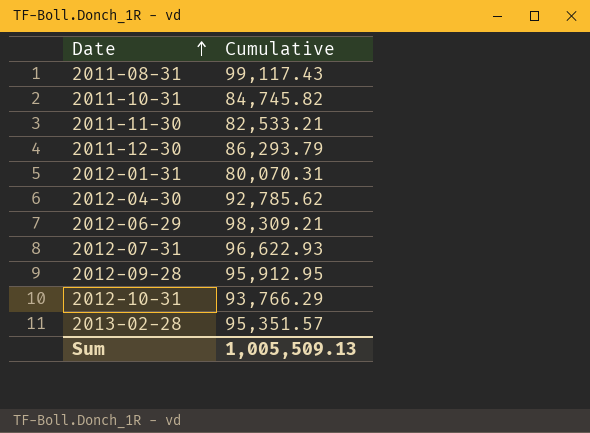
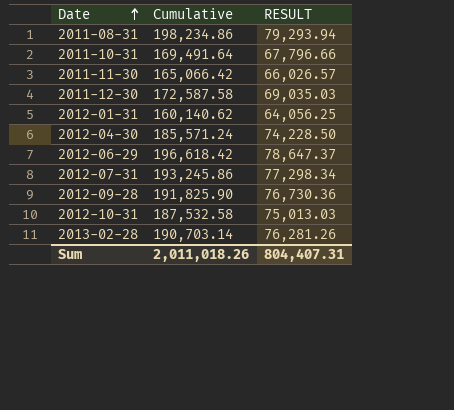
column RESULT | formula: none -> [Cumulative] * 0.4
2011-08-31 | Cumulative: 99,117.43 -> 198,234.86
2011-10-31 | Cumulative: 84,745.82 -> 169,491.64
2011-11-30 | Cumulative: 82,533.21 -> 165,066.42
2011-12-30 | Cumulative: 86,293.79 -> 172,587.58
2012-01-31 | Cumulative: 80,070.31 -> 160,140.62
2012-04-30 | Cumulative: 92,785.62 -> 185,571.24
2012-06-29 | Cumulative: 98,309.21 -> 196,618.42
2012-07-31 | Cumulative: 96,622.93 -> 193,245.86
2012-09-28 | Cumulative: 95,912.95 -> 191,825.90
2012-10-31 | Cumulative: 93,766.29 -> 187,532.58
2013-02-28 | Cumulative: 95,351.57 -> 190,703.14
Sum | Cumulative: 1,005,509.13 -> 2,011,018.26

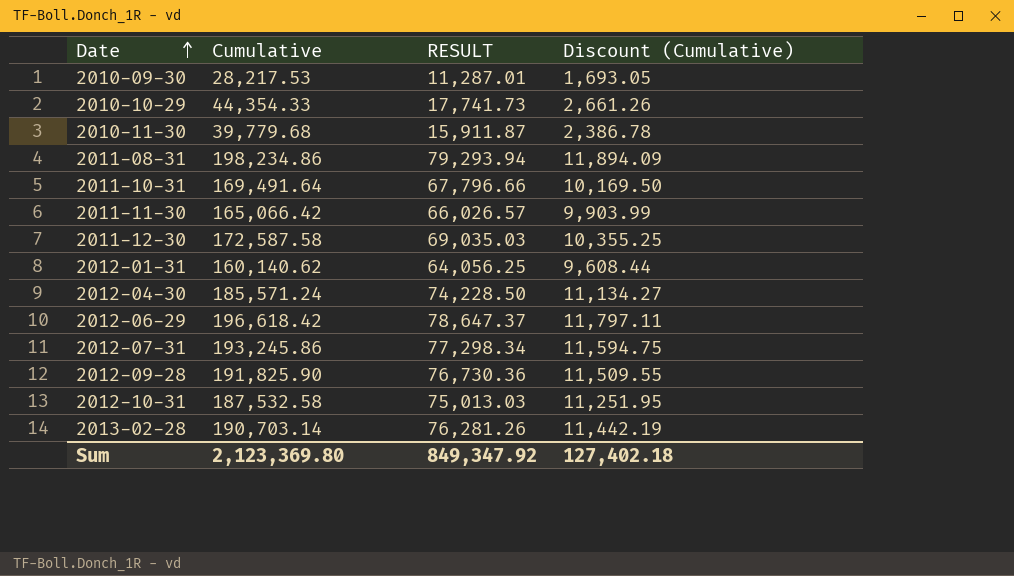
column Discount (Cumulative) | formula: none -> [Cumulative] * 0.06
row 2010-09-30: none -> 28,217.53 | 11,287.01 | 1,693.05
row 2010-10-29: none -> 44,354.33 | 17,741.73 | 2,661.26
row 2010-11-30: none -> 39,779.68 | 15,911.87 | 2,386.78
Sum | Cumulative: 2,011,018.26 -> 2,123,369.80
Sum | RESULT: 804,407.31 -> 849,347.92

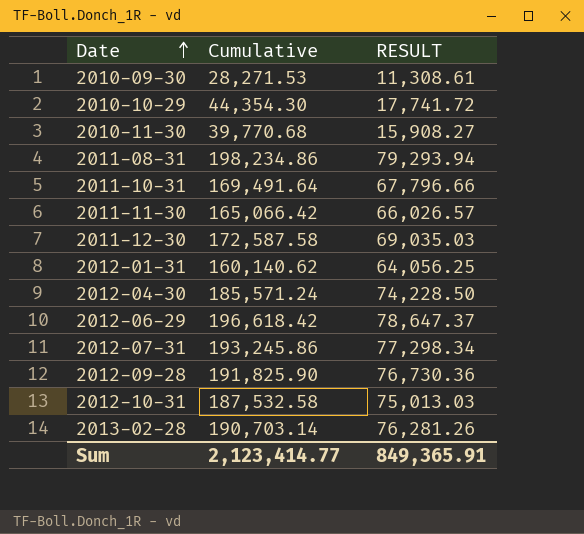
column Discount (Cumulative) | formula: [Cumulative] * 0.06 -> none
2010-09-30 | Cumulative: 28,217.53 -> 28,271.53
2010-09-30 | RESULT: 11,287.01 -> 11,308.61
2010-10-29 | Cumulative: 44,354.33 -> 44,354.30
2010-10-29 | RESULT: 17,741.73 -> 17,741.72
2010-11-30 | Cumulative: 39,779.68 -> 39,770.68
2010-11-30 | RESULT: 15,911.87 -> 15,908.27
Sum | Cumulative: 2,123,369.80 -> 2,123,414.77
Sum | RESULT: 849,347.92 -> 849,365.91

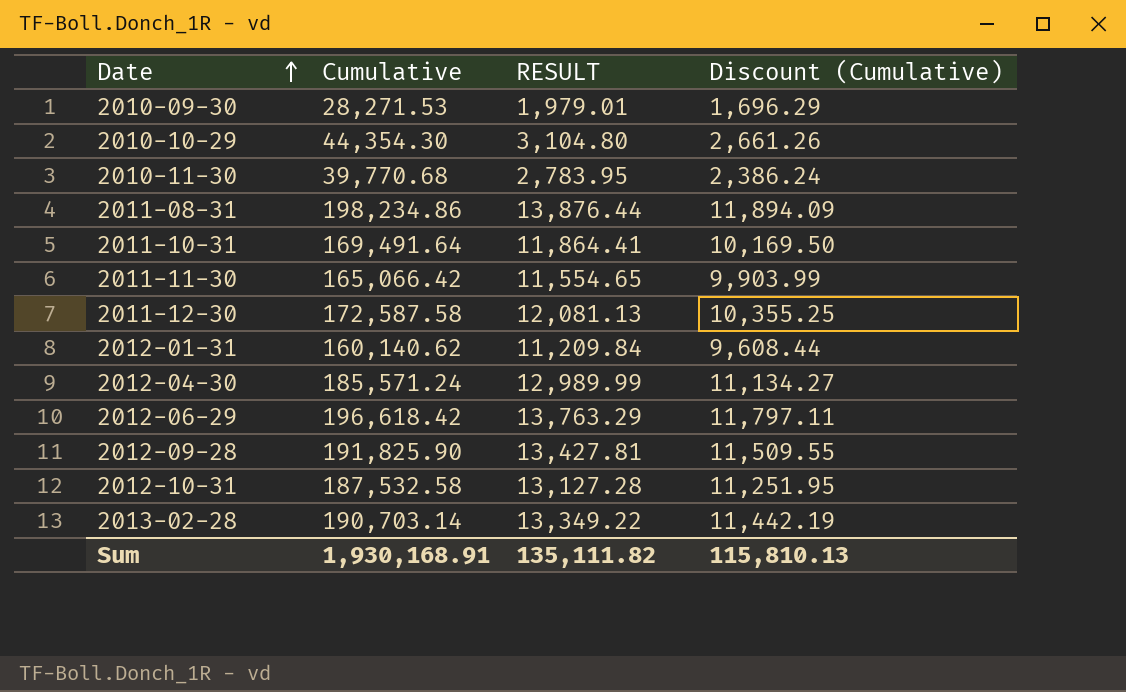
column RESULT | formula: [Cumulative] * 0.4 -> [Cumulative] * 0.07
column Discount (Cumulative) | formula: none -> [Cumulative] * 0.06
row 2012-07-31: 193,245.86 | 77,298.34 -> none
Sum | Cumulative: 2,123,414.77 -> 1,930,168.91
Sum | RESULT: 849,365.91 -> 135,111.82

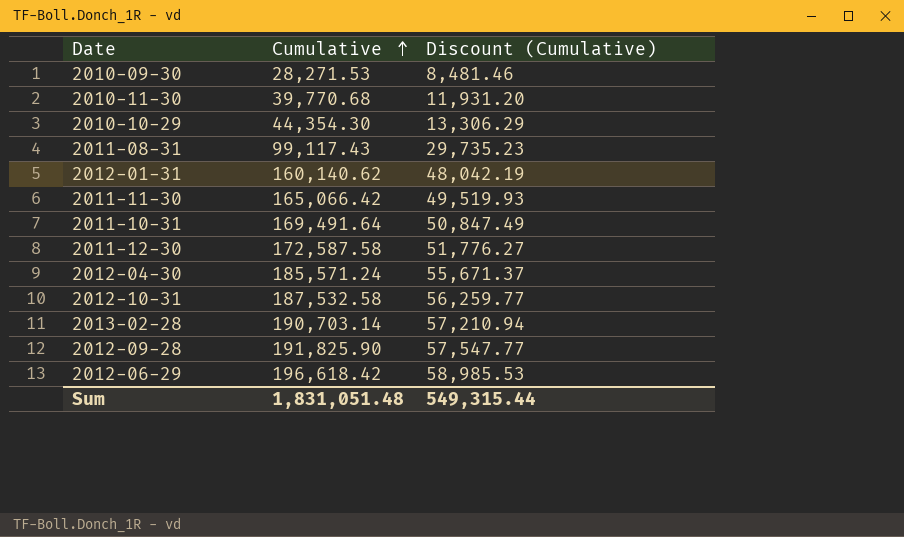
row order: Date ascending -> Cumulative ascending
column RESULT | formula: [Cumulative] * 0.07 -> none
column Discount (Cumulative) | formula: [Cumulative] * 0.06 -> [Cumulative] * 0.3
2011-08-31 | Cumulative: 198,234.86 -> 99,117.43
Sum | Cumulative: 1,930,168.91 -> 1,831,051.48
Sum | Discount (Cumulative): 115,810.13 -> 549,315.44

